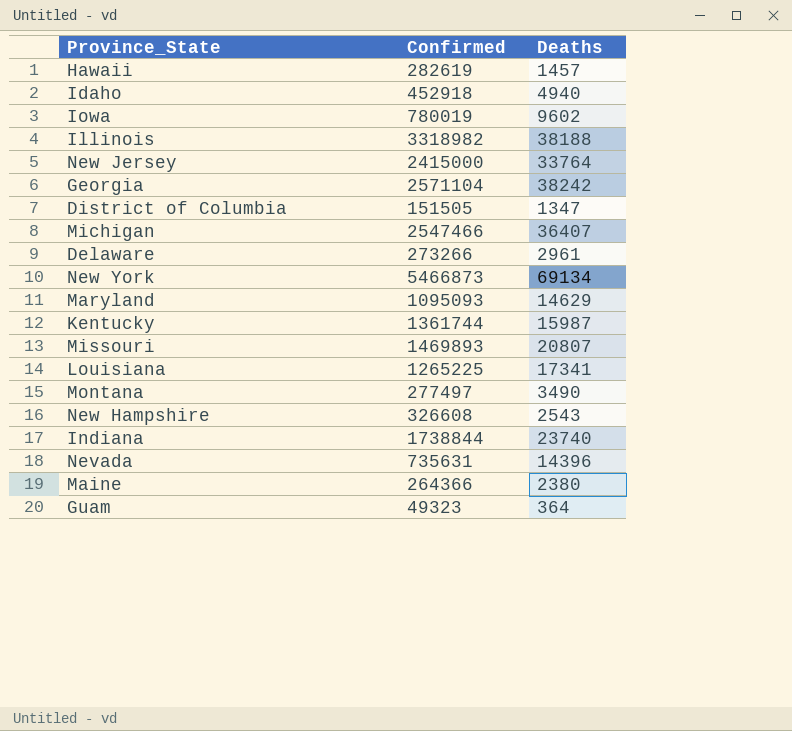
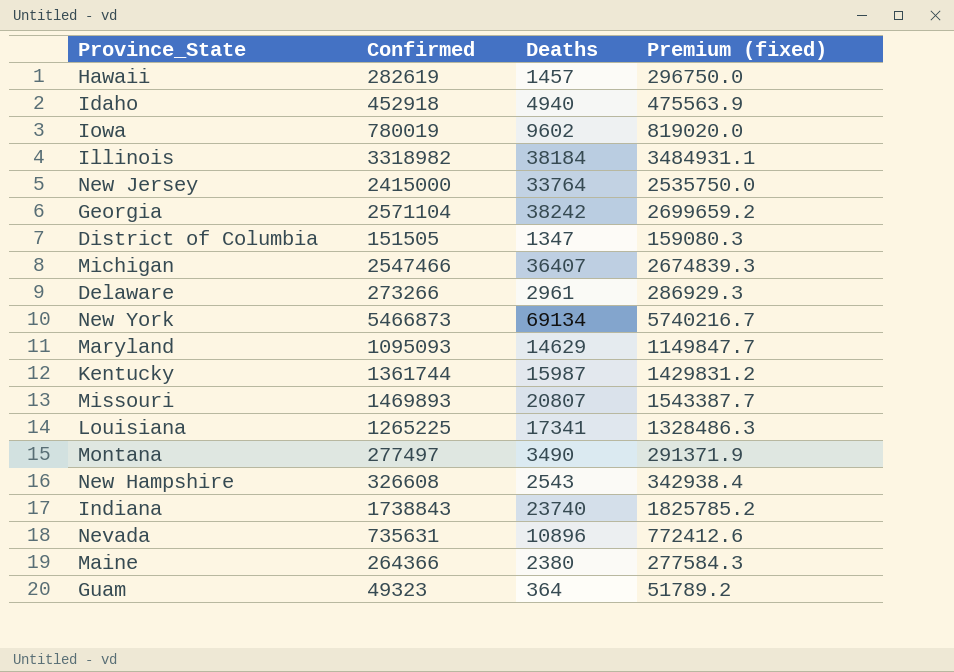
column Premium (fixed) | formula: none -> [Confirmed] * 1.05
Illinois | Deaths: 38188 -> 38184
Indiana | Confirmed: 1738844 -> 1738843
Nevada | Deaths: 14396 -> 10896

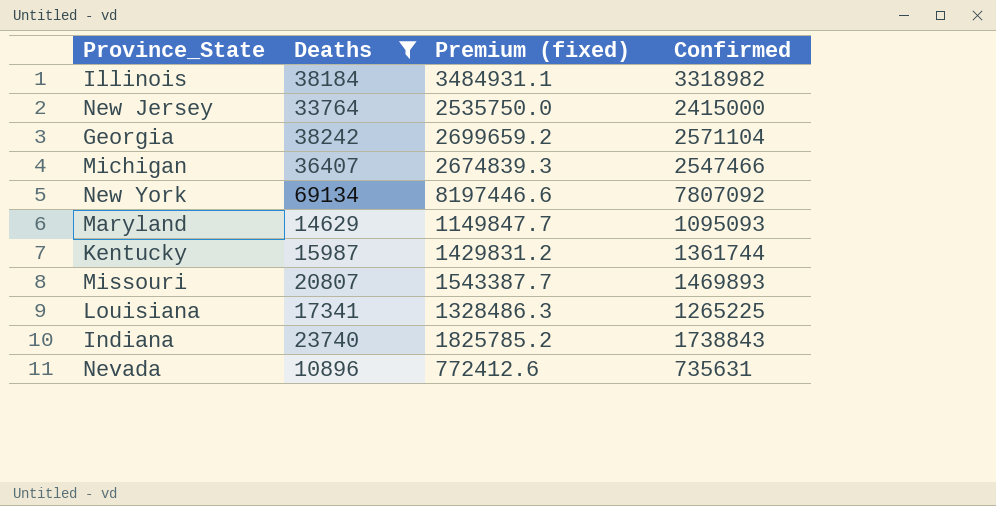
filter: none -> Deaths >= 10896
column Confirmed | position: 2 -> 4
New York | Premium (fixed): 5740216.7 -> 8197446.6
New York | Confirmed: 5466873 -> 7807092

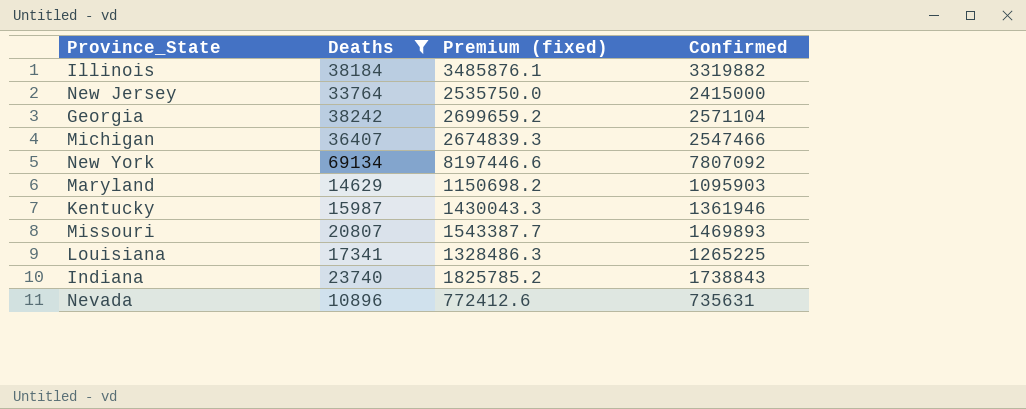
Illinois | Premium (fixed): 3484931.1 -> 3485876.1
Illinois | Confirmed: 3318982 -> 3319882
Maryland | Premium (fixed): 1149847.7 -> 1150698.2
Maryland | Confirmed: 1095093 -> 1095903
Kentucky | Premium (fixed): 1429831.2 -> 1430043.3
Kentucky | Confirmed: 1361744 -> 1361946

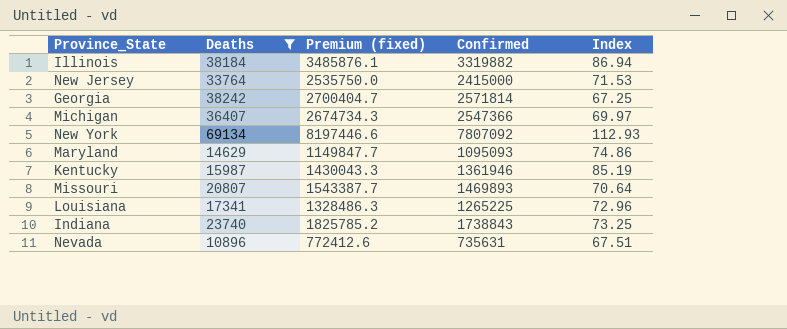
column Index | formula: none -> [Confirmed] / [Deaths]
Georgia | Premium (fixed): 2699659.2 -> 2700404.7
Georgia | Confirmed: 2571104 -> 2571814
Michigan | Premium (fixed): 2674839.3 -> 2674734.3
Michigan | Confirmed: 2547466 -> 2547366
Maryland | Premium (fixed): 1150698.2 -> 1149847.7
Maryland | Confirmed: 1095903 -> 1095093

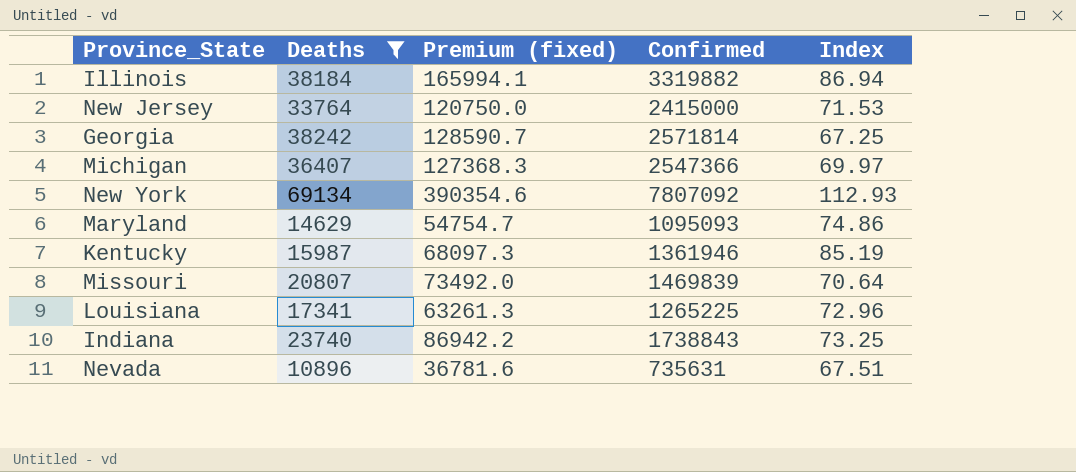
column Premium (fixed) | formula: [Confirmed] * 1.05 -> [Confirmed] * 0.05
Missouri | Confirmed: 1469893 -> 1469839

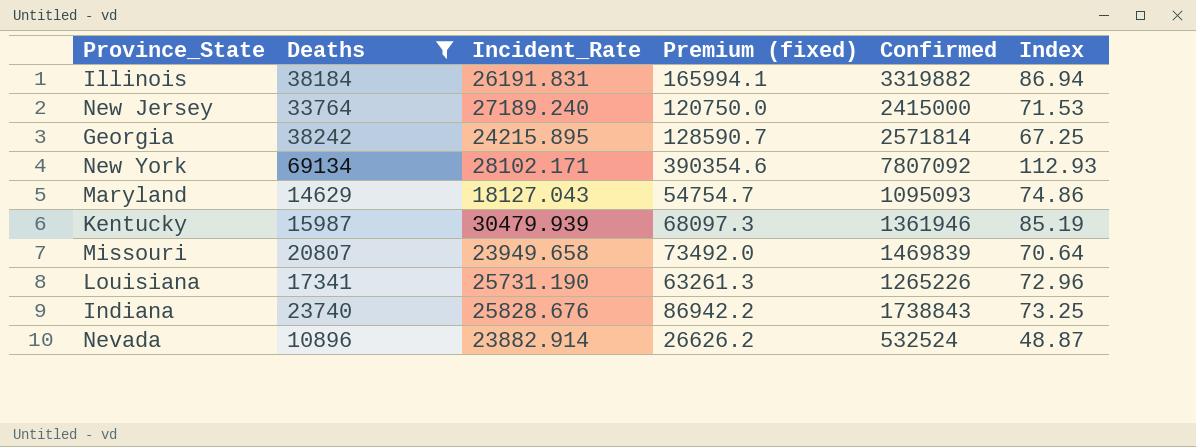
column Incident_Rate | position: none -> 3
row Michigan: 36407 | 127368.3 | 2547366 | 69.97 -> none
Louisiana | Confirmed: 1265225 -> 1265226
Nevada | Premium (fixed): 36781.6 -> 26626.2
Nevada | Confirmed: 735631 -> 532524
Nevada | Index: 67.51 -> 48.87

